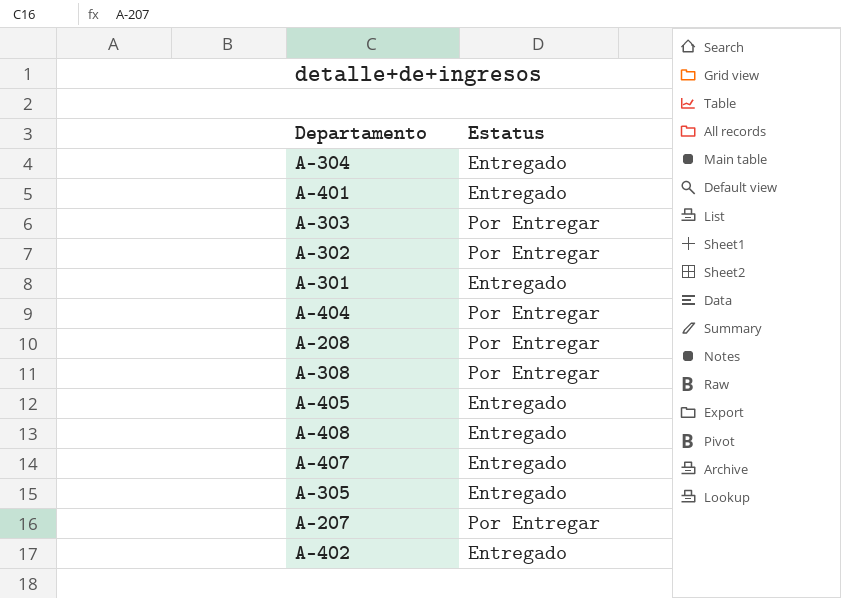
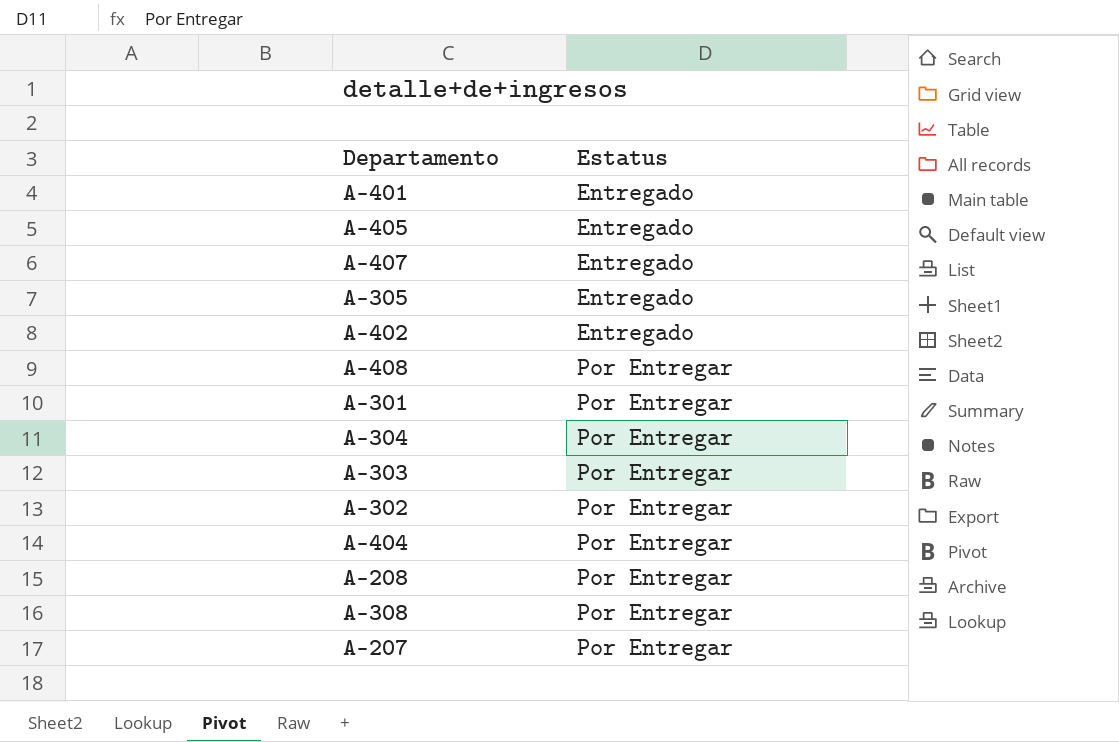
row order: none -> Estatus ascending
A-408 | Estatus: Entregado -> Por Entregar
A-301 | Estatus: Entregado -> Por Entregar
A-304 | Estatus: Entregado -> Por Entregar

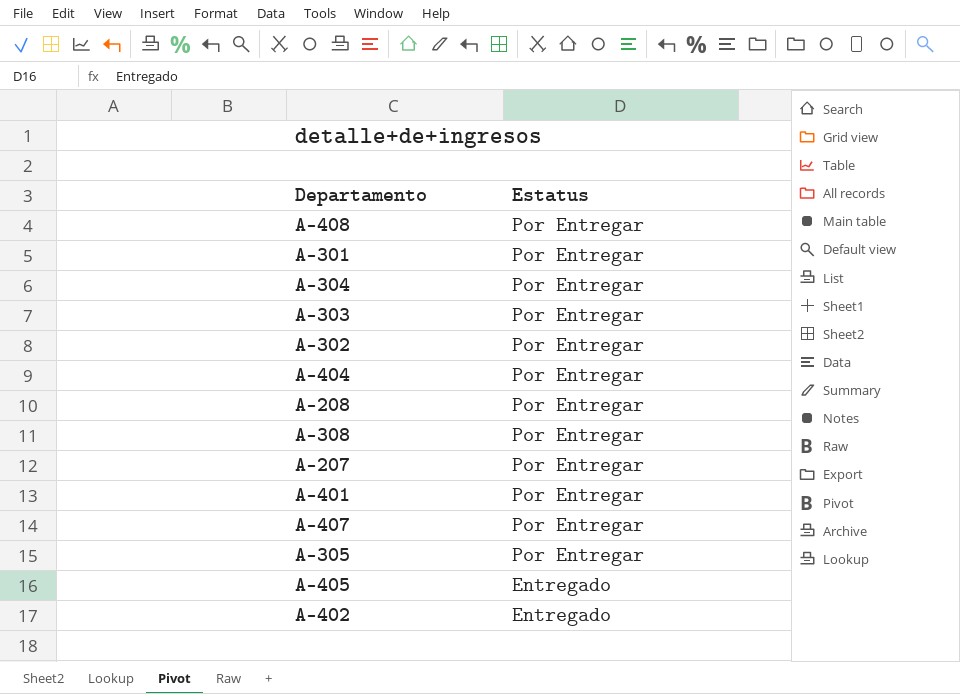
row order: Estatus ascending -> Estatus descending
A-401 | Estatus: Entregado -> Por Entregar
A-407 | Estatus: Entregado -> Por Entregar
A-305 | Estatus: Entregado -> Por Entregar

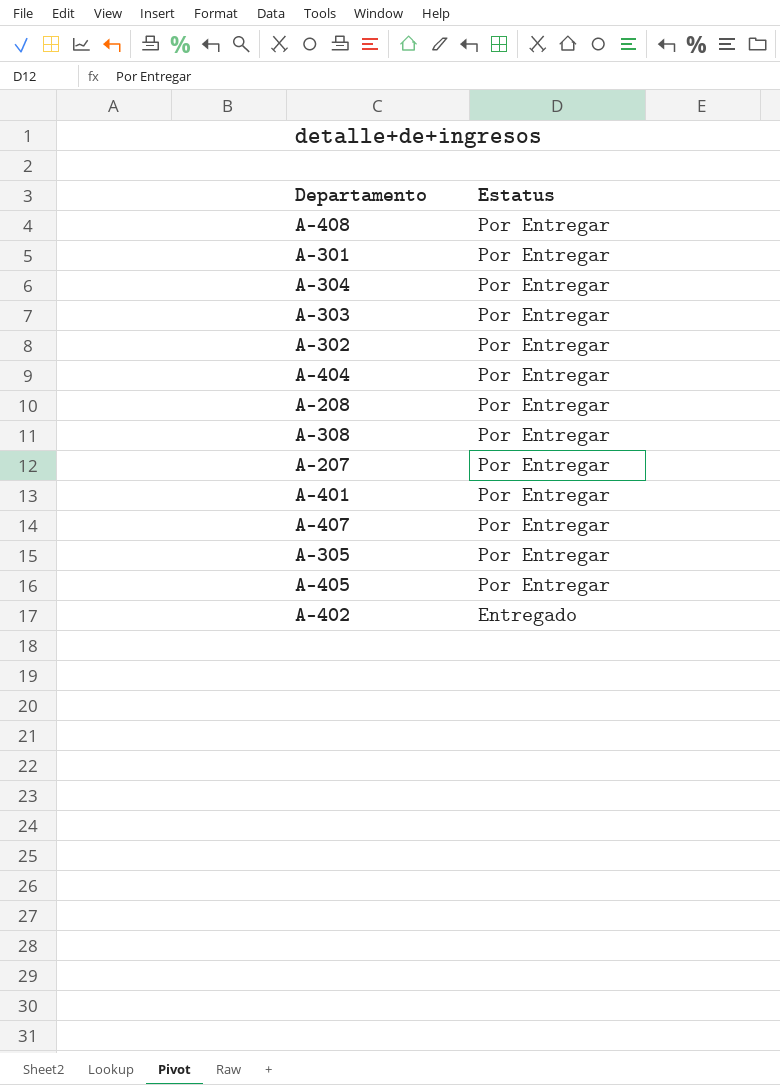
A-405 | Estatus: Entregado -> Por Entregar

